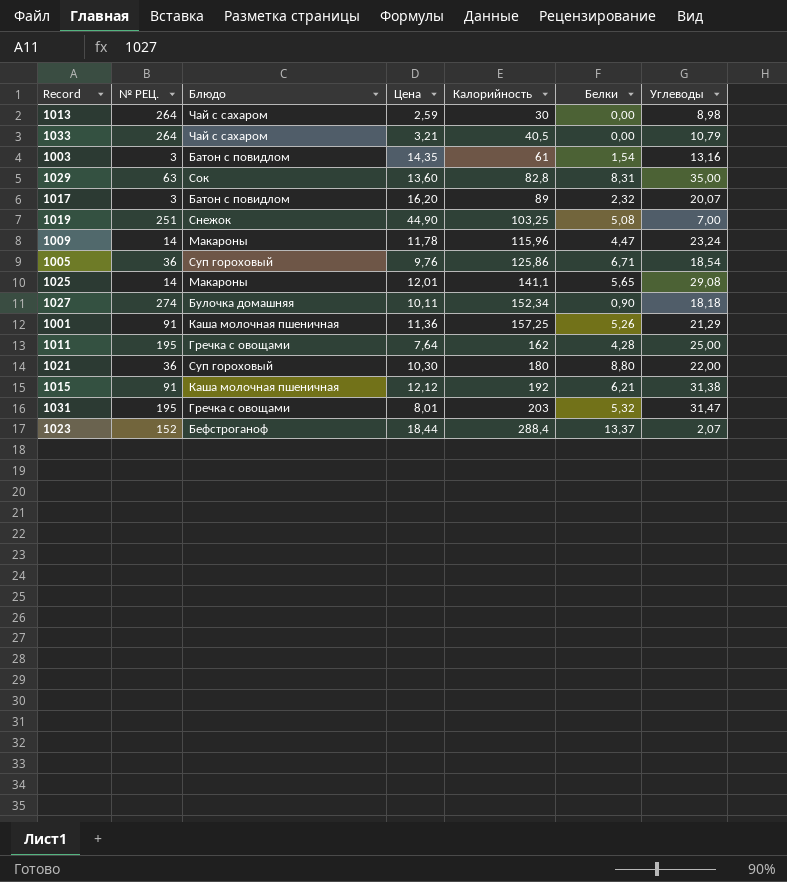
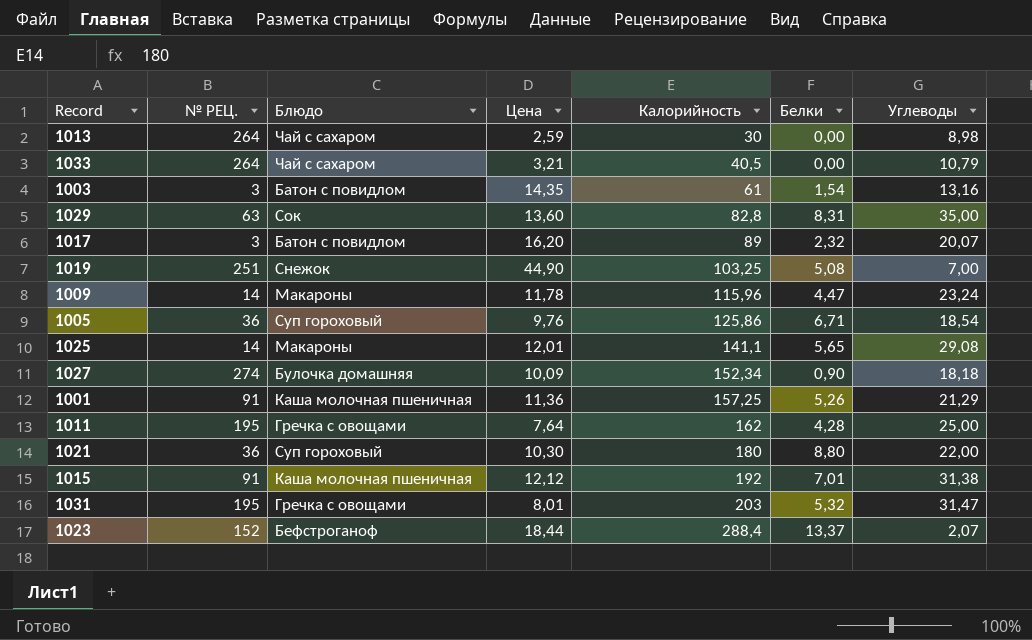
1027 | Цена: 10,11 -> 10,09
1015 | Белки: 6,21 -> 7,01

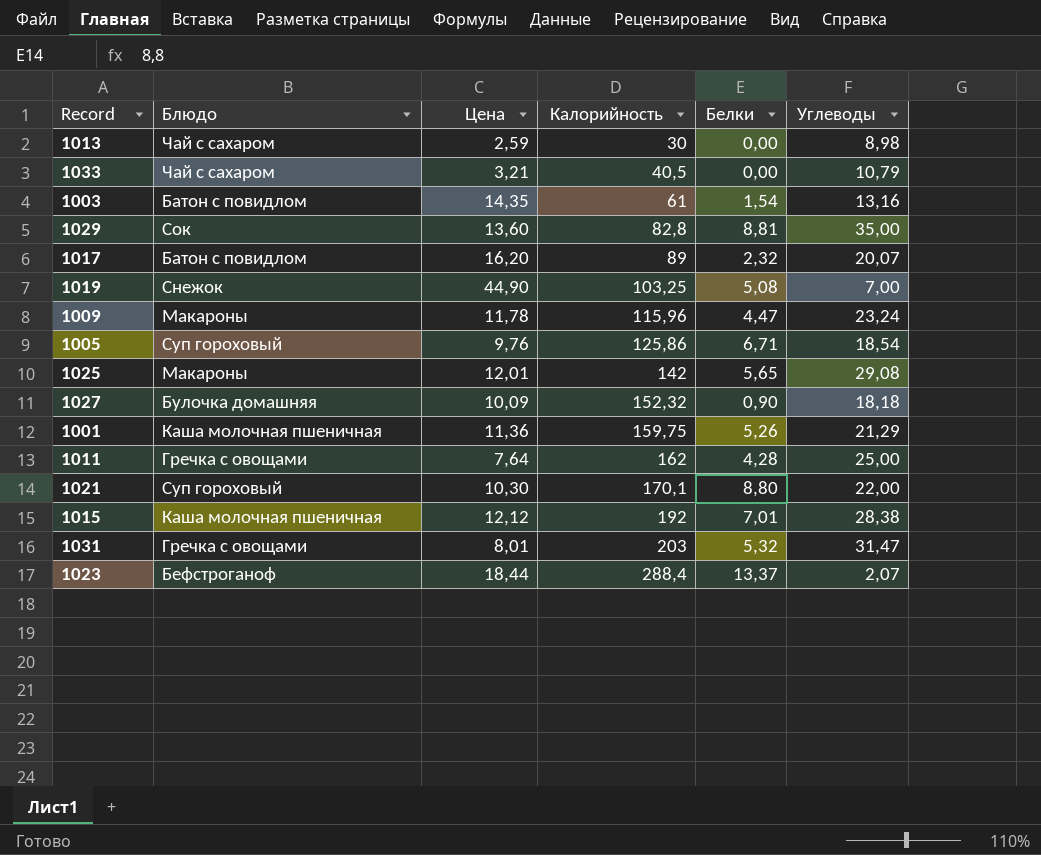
column № РЕЦ. | position: 2 -> none
1029 | Белки: 8,31 -> 8,81
1025 | Калорийность: 141,1 -> 142
1027 | Калорийность: 152,34 -> 152,32
1001 | Калорийность: 157,25 -> 159,75
1021 | Калорийность: 180 -> 170,1
1015 | Углеводы: 31,38 -> 28,38

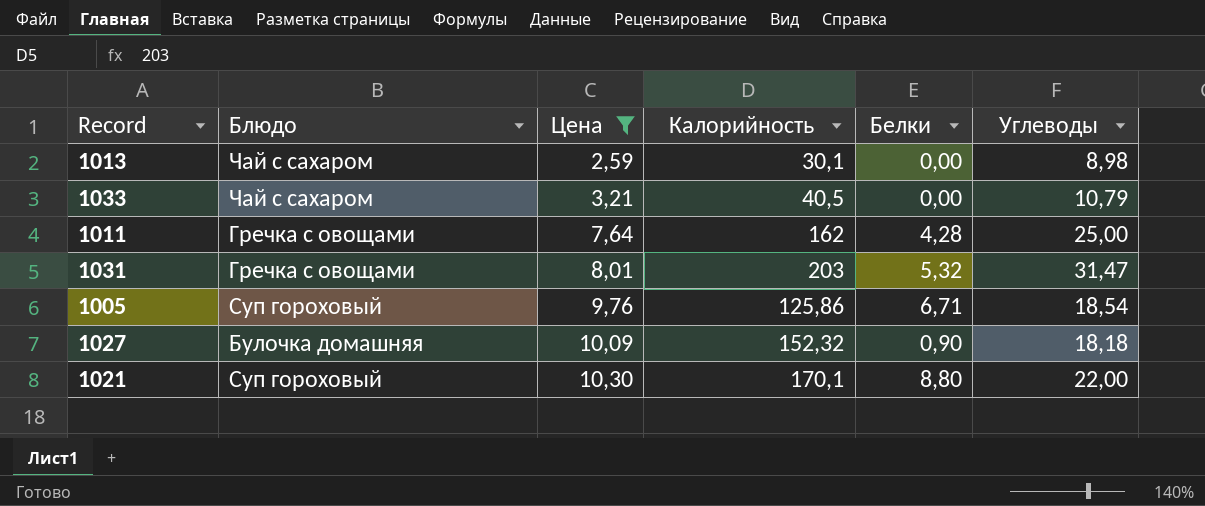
filter: none -> Цена <= 10,30
row order: Калорийность ascending -> Цена ascending
1013 | Калорийность: 30 -> 30,1

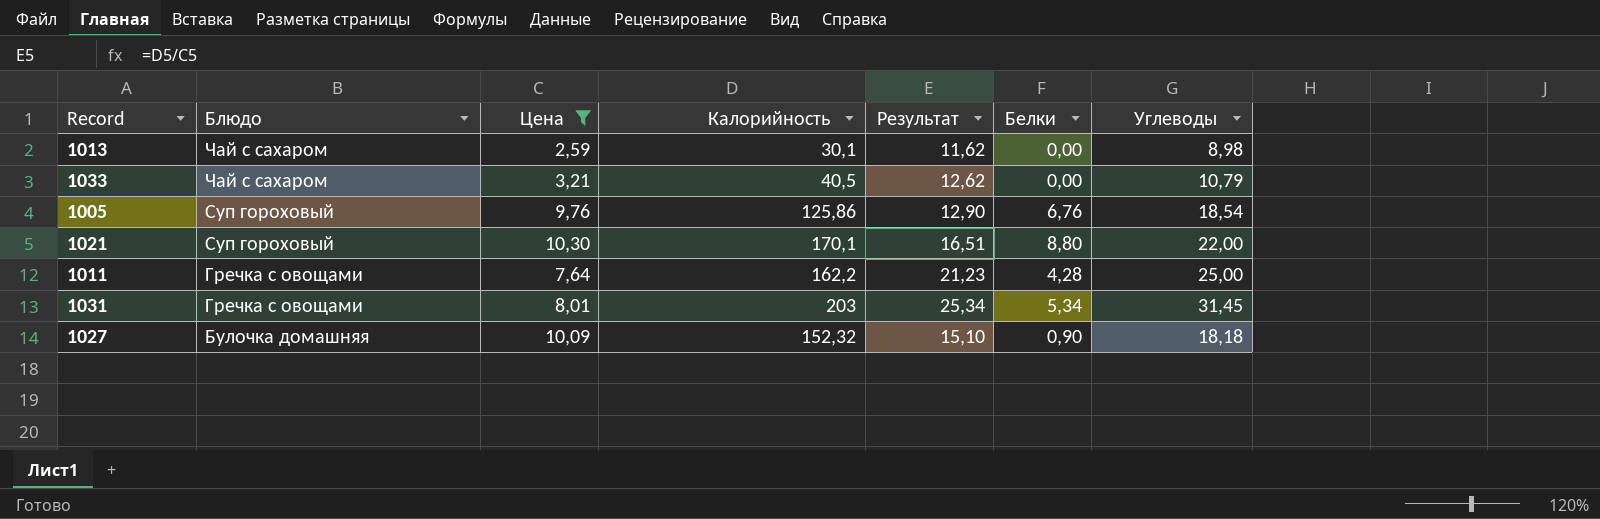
row order: Цена ascending -> Блюдо descending
column Результат | formula: none -> [Калорийность] / [Цена]
1005 | Белки: 6,71 -> 6,76
1011 | Калорийность: 162 -> 162,2
1031 | Белки: 5,32 -> 5,34
1031 | Углеводы: 31,47 -> 31,45

